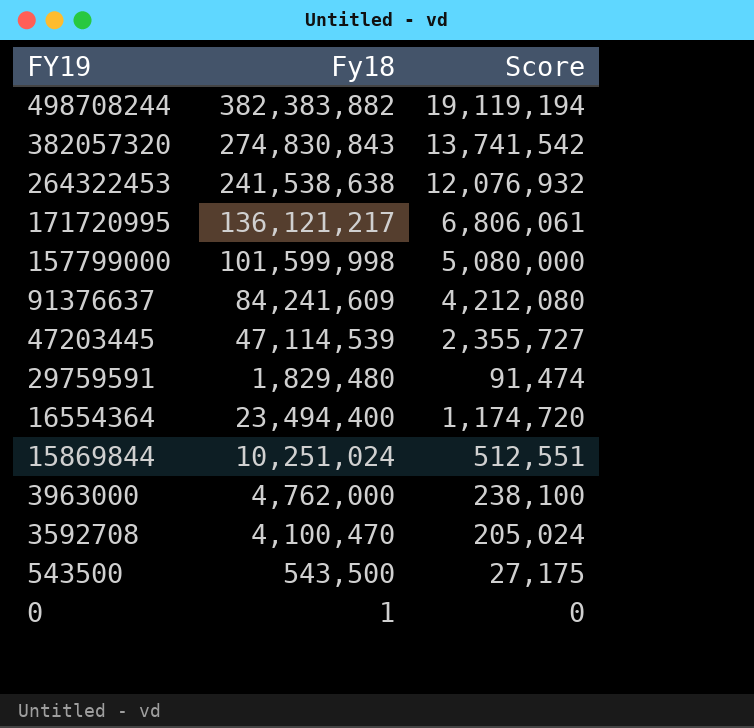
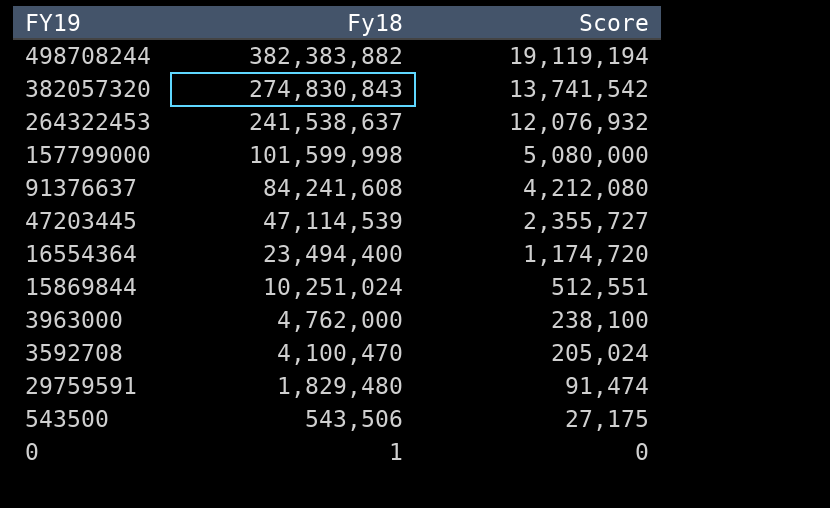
row order: FY19 descending -> Fy18 descending
row 171720995: 136,121,217 | 6,806,061 -> none
264322453 | Fy18: 241,538,638 -> 241,538,637
91376637 | Fy18: 84,241,609 -> 84,241,608
543500 | Fy18: 543,500 -> 543,506

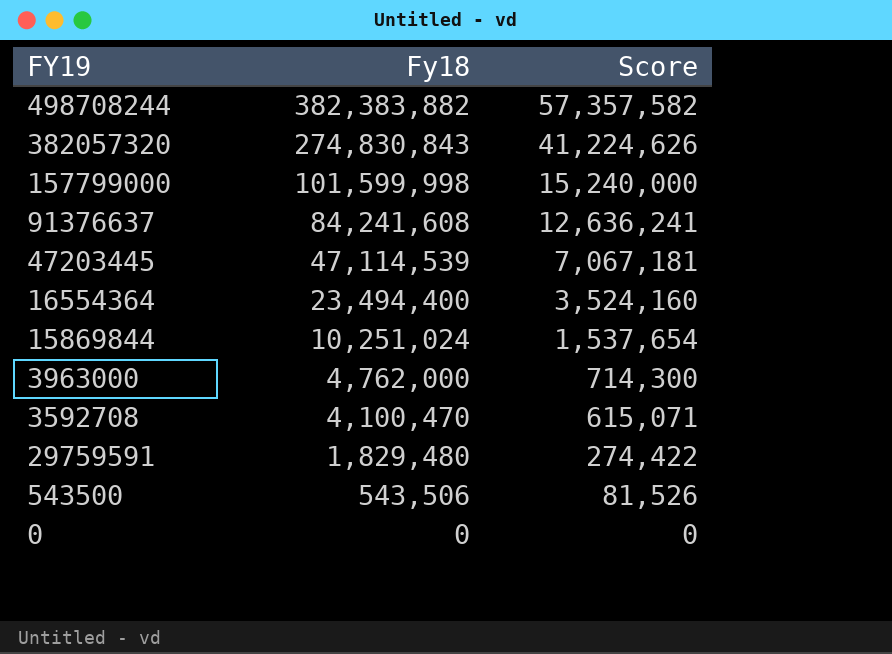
column Score | formula: [Fy18] * 0.05 -> [Fy18] * 0.15
row 264322453: 241,538,637 | 12,076,932 -> none
0 | Fy18: 1 -> 0

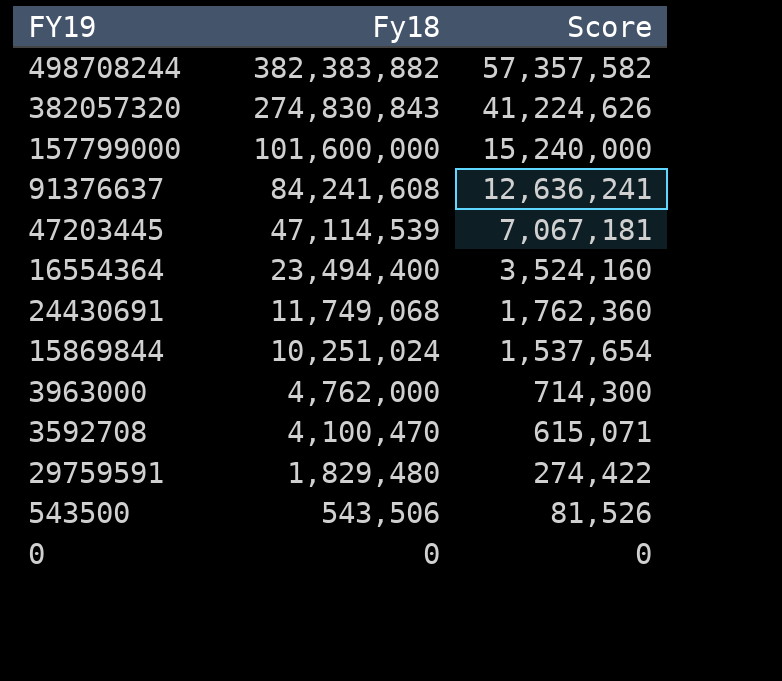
157799000 | Fy18: 101,599,998 -> 101,600,000
row 24430691: none -> 11,749,068 | 1,762,360

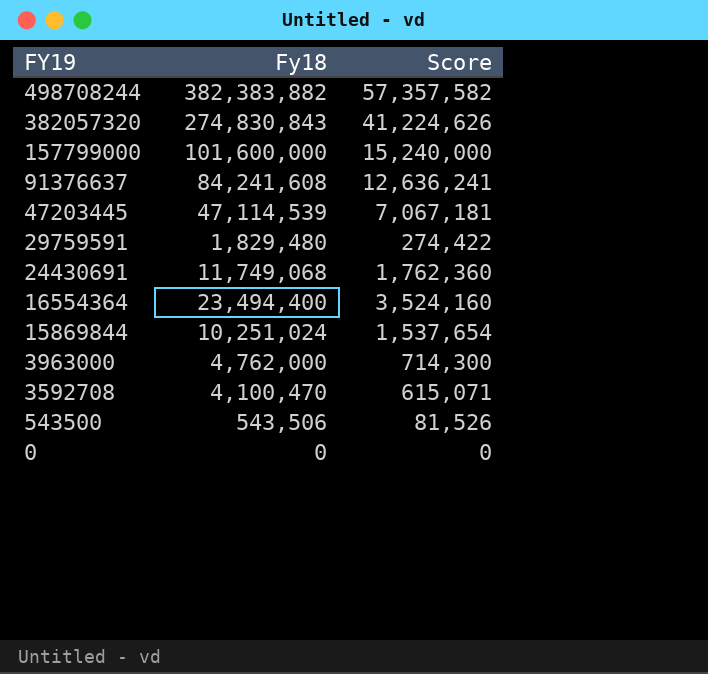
row order: Fy18 descending -> FY19 descending

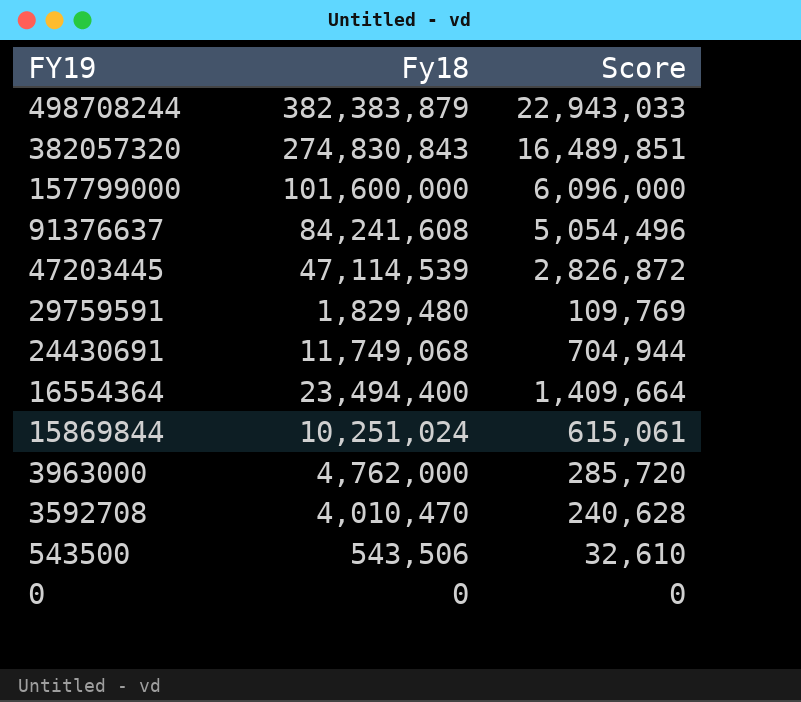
column Score | formula: [Fy18] * 0.15 -> [Fy18] * 0.06
498708244 | Fy18: 382,383,882 -> 382,383,879
3592708 | Fy18: 4,100,470 -> 4,010,470

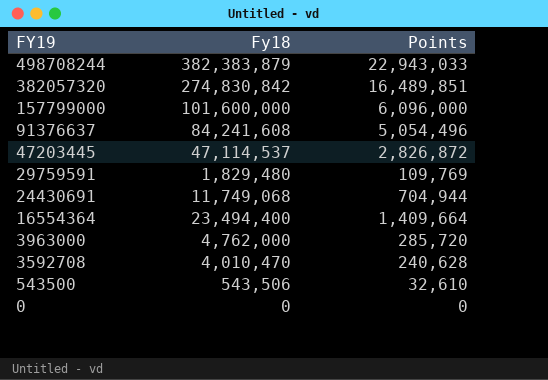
column name: Score -> Points
row 15869844: 10,251,024 | 615,061 -> none
382057320 | Fy18: 274,830,843 -> 274,830,842
47203445 | Fy18: 47,114,539 -> 47,114,537

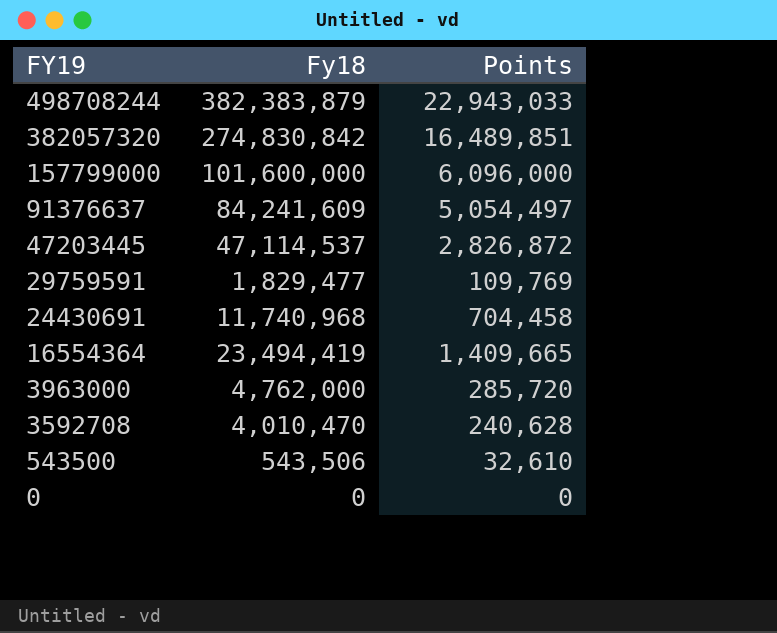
91376637 | Fy18: 84,241,608 -> 84,241,609
91376637 | Points: 5,054,496 -> 5,054,497
29759591 | Fy18: 1,829,480 -> 1,829,477
24430691 | Fy18: 11,749,068 -> 11,740,968
24430691 | Points: 704,944 -> 704,458
16554364 | Fy18: 23,494,400 -> 23,494,419
16554364 | Points: 1,409,664 -> 1,409,665

